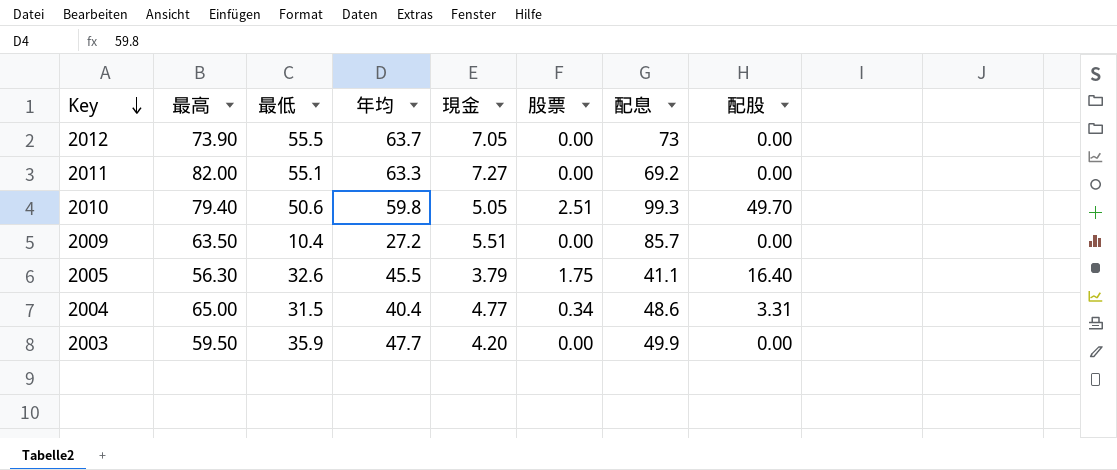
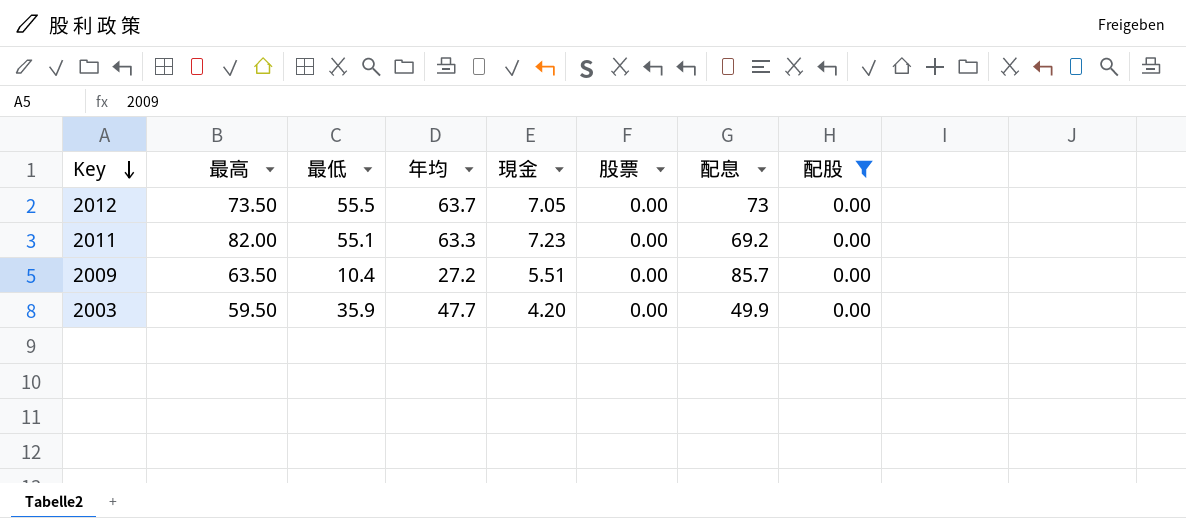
filter: none -> 配股 = 0.00
2012 | 最高: 73.90 -> 73.50
2011 | 現金: 7.27 -> 7.23

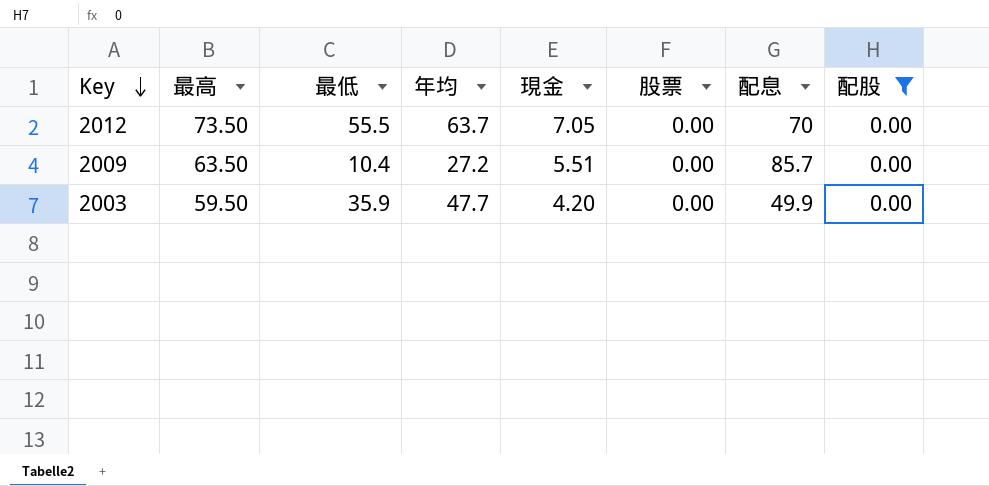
row 2011: 82.00 | 55.1 | 63.3 | 7.23 | 0.00 | 69.2 | 0.00 -> none
2012 | 配息: 73 -> 70

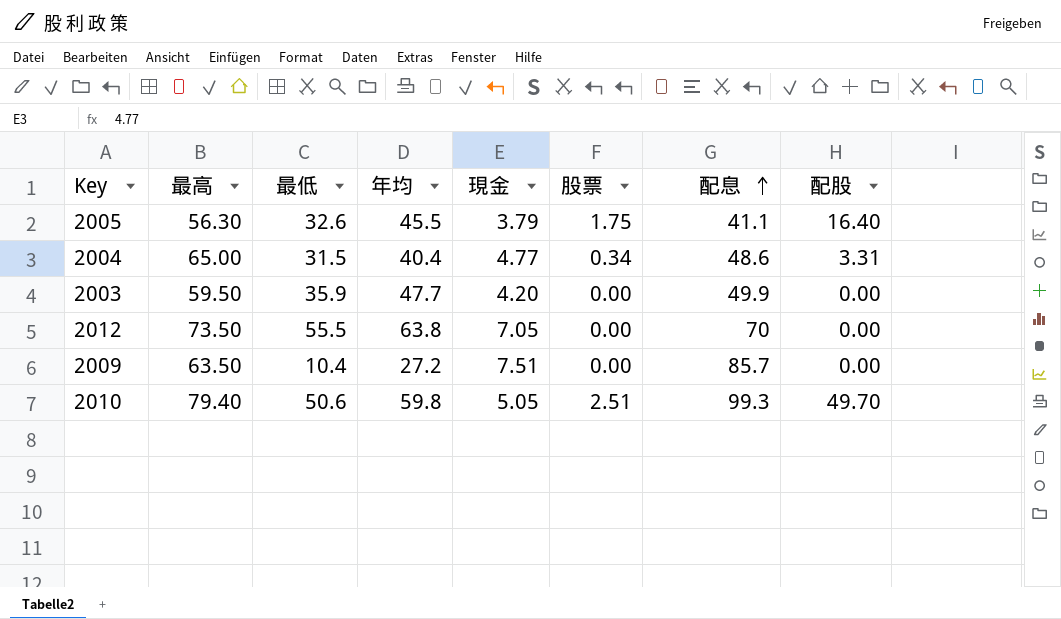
filter: 配股 = 0.00 -> none
row order: Key descending -> 配息 ascending
2012 | 年均: 63.7 -> 63.8
2009 | 現金: 5.51 -> 7.51

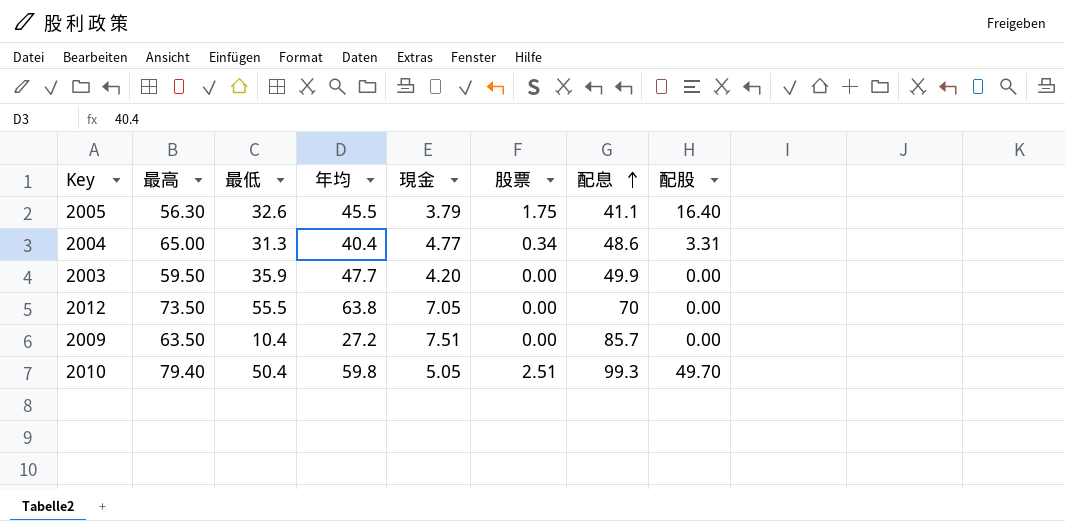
2004 | 最低: 31.5 -> 31.3
2010 | 最低: 50.6 -> 50.4

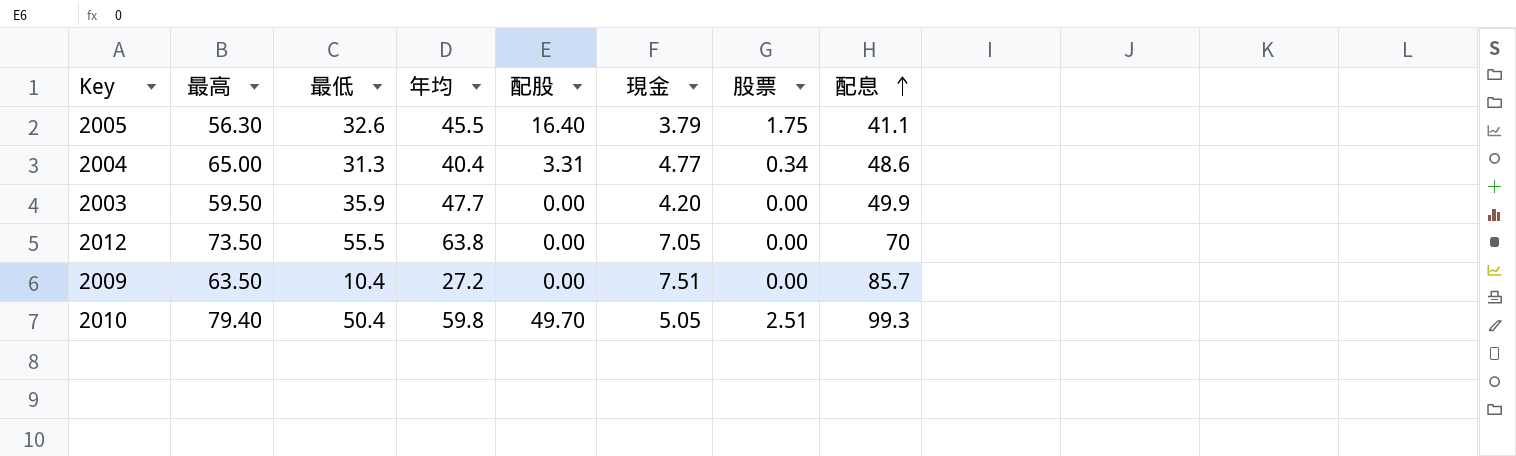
column 配股 | position: 8 -> 5

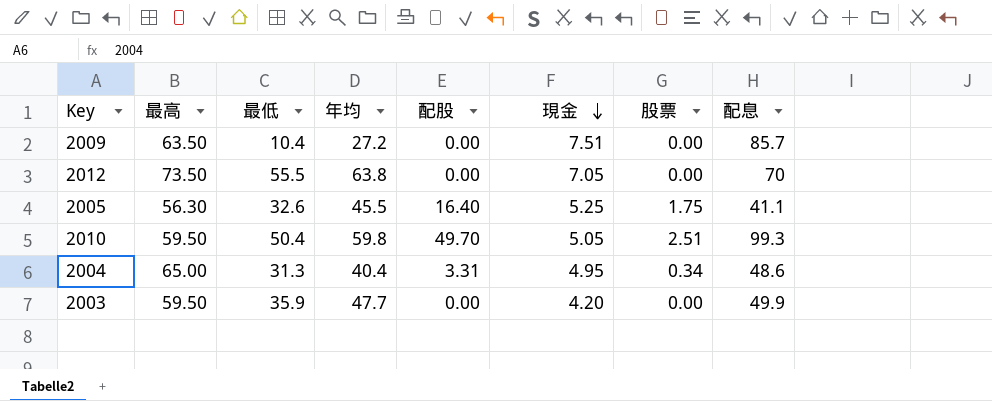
row order: 配息 ascending -> 現金 descending
2005 | 現金: 3.79 -> 5.25
2010 | 最高: 79.40 -> 59.50
2004 | 現金: 4.77 -> 4.95

